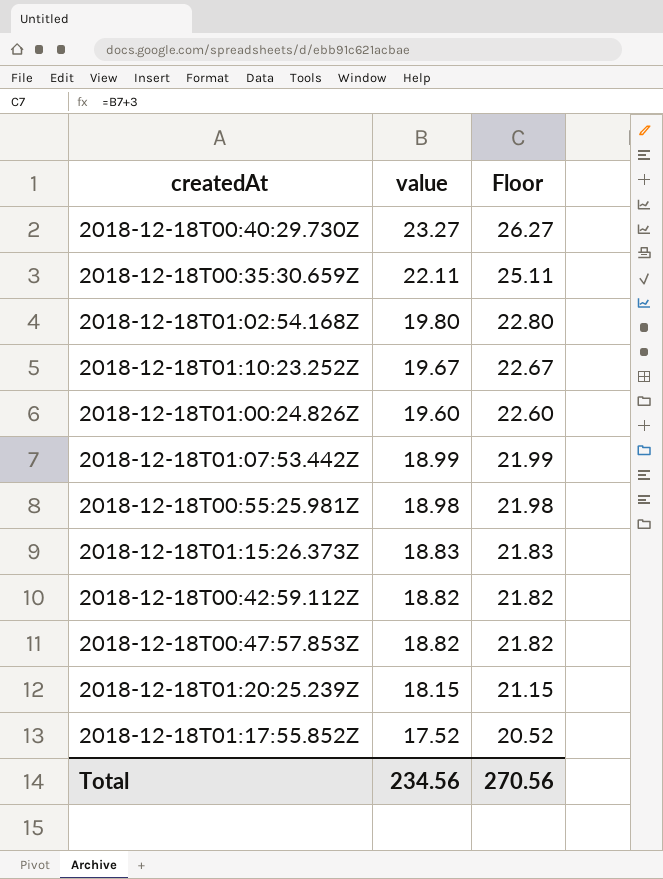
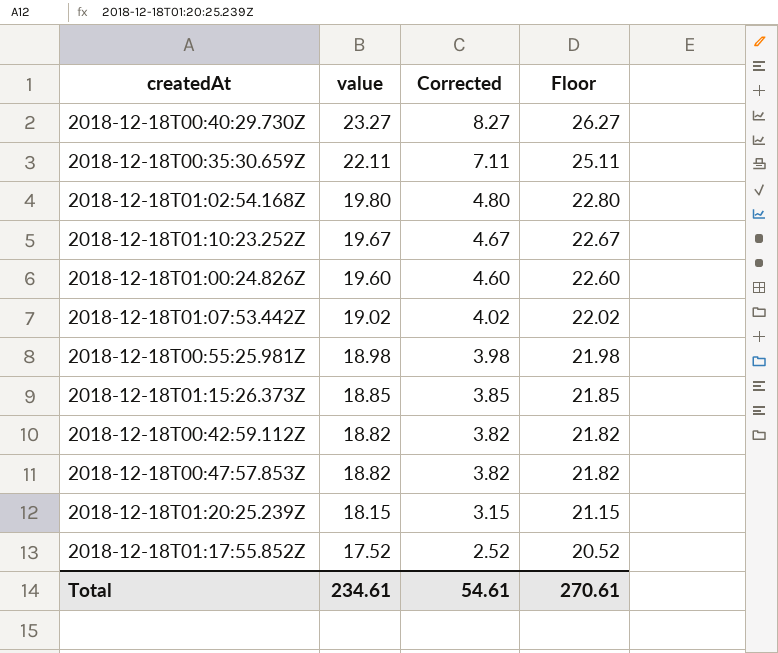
column Corrected | formula: none -> [value] - 15
2018-12-18T01:07:53.442Z | value: 18.99 -> 19.02
2018-12-18T01:07:53.442Z | Floor: 21.99 -> 22.02
2018-12-18T01:15:26.373Z | value: 18.83 -> 18.85
2018-12-18T01:15:26.373Z | Floor: 21.83 -> 21.85
Total | value: 234.56 -> 234.61
Total | Floor: 270.56 -> 270.61

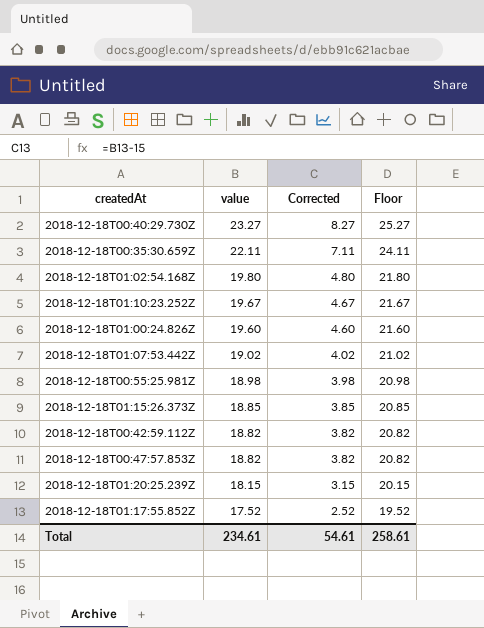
column Floor | formula: [value] + 3 -> [value] + 2
Total | Floor: 270.61 -> 258.61

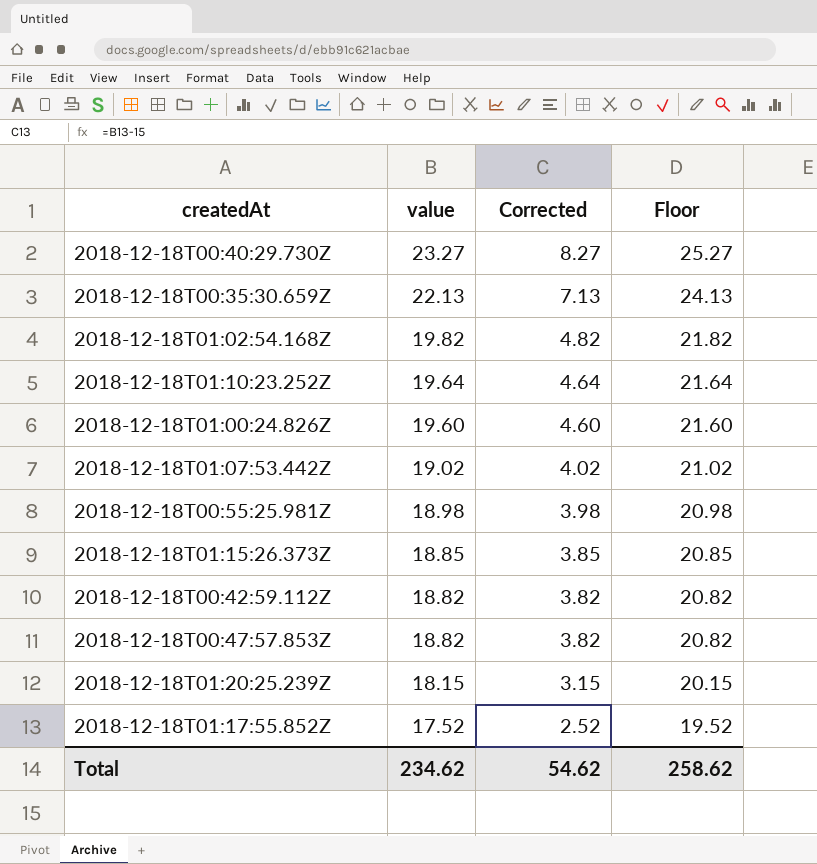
2018-12-18T00:35:30.659Z | value: 22.11 -> 22.13
2018-12-18T00:35:30.659Z | Corrected: 7.11 -> 7.13
2018-12-18T00:35:30.659Z | Floor: 24.11 -> 24.13
2018-12-18T01:02:54.168Z | value: 19.80 -> 19.82
2018-12-18T01:02:54.168Z | Corrected: 4.80 -> 4.82
2018-12-18T01:02:54.168Z | Floor: 21.80 -> 21.82
2018-12-18T01:10:23.252Z | value: 19.67 -> 19.64
2018-12-18T01:10:23.252Z | Corrected: 4.67 -> 4.64
2018-12-18T01:10:23.252Z | Floor: 21.67 -> 21.64
Total | value: 234.61 -> 234.62
Total | Corrected: 54.61 -> 54.62
Total | Floor: 258.61 -> 258.62

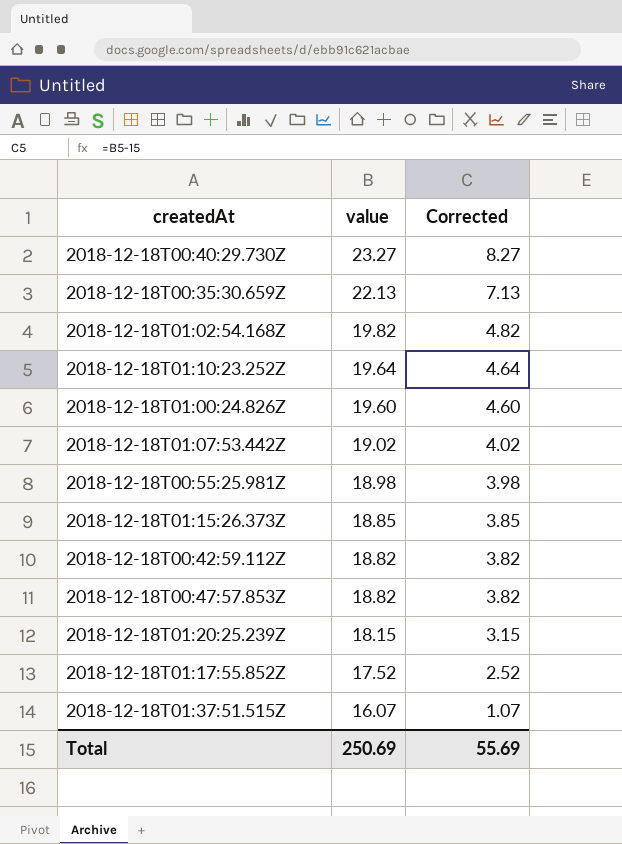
column Floor | formula: [value] + 2 -> none
row 2018-12-18T01:37:51.515Z: none -> 16.07 | 1.07
Total | value: 234.62 -> 250.69
Total | Corrected: 54.62 -> 55.69

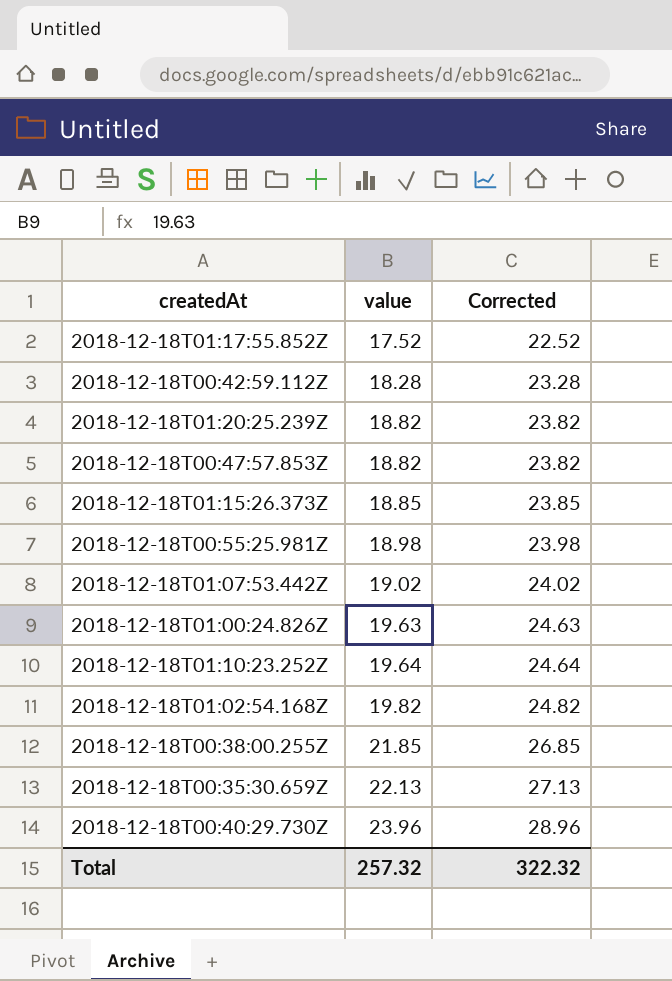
row order: value descending -> value ascending
column Corrected | formula: [value] - 15 -> [value] + 5
row 2018-12-18T01:37:51.515Z: 16.07 | 1.07 -> none
2018-12-18T00:42:59.112Z | value: 18.82 -> 18.28
2018-12-18T01:20:25.239Z | value: 18.15 -> 18.82
2018-12-18T01:00:24.826Z | value: 19.60 -> 19.63
row 2018-12-18T00:38:00.255Z: none -> 21.85 | 26.85
2018-12-18T00:40:29.730Z | value: 23.27 -> 23.96
Total | value: 250.69 -> 257.32
Total | Corrected: 55.69 -> 322.32

